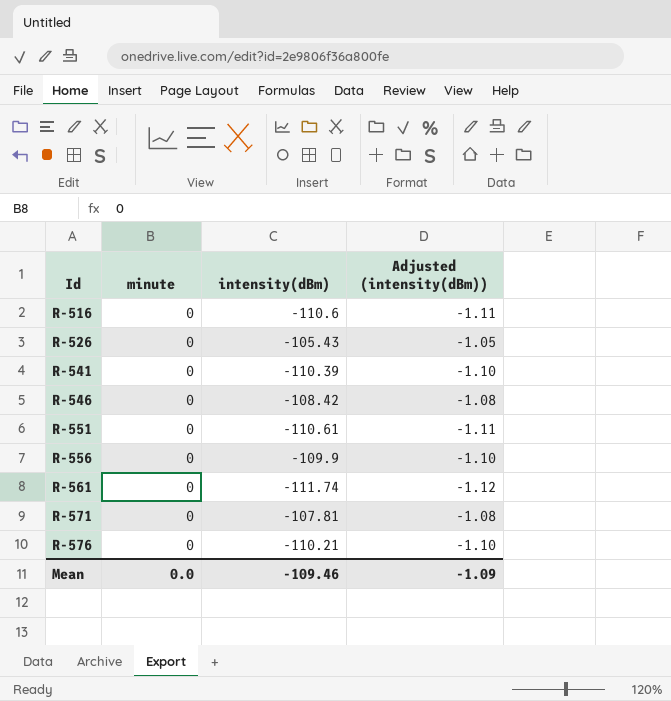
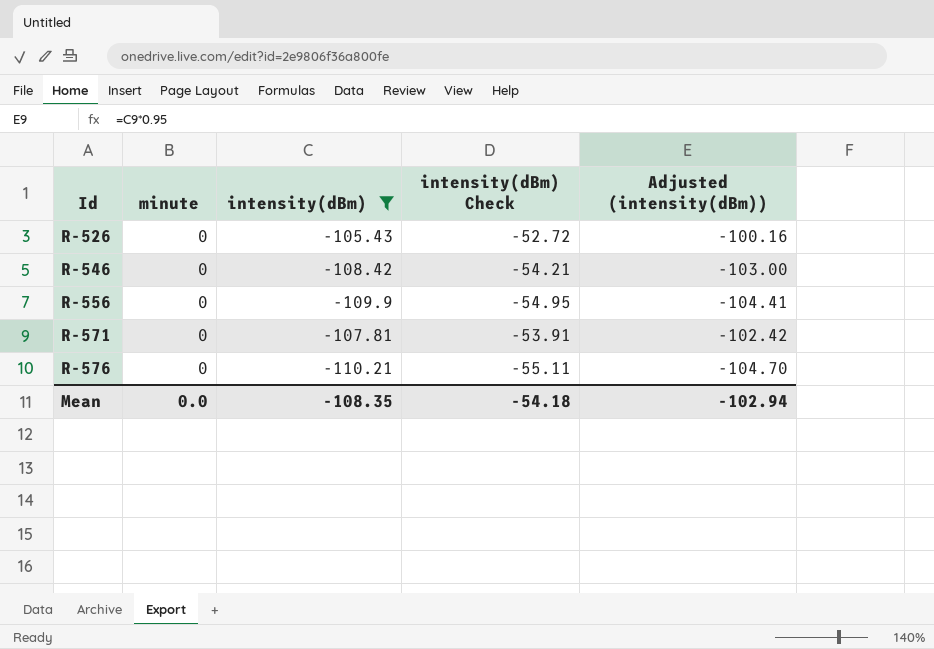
filter: none -> intensity(dBm) >= -110.21
column intensity(dBm) Check | formula: none -> [intensity(dBm)] * 0.5
column Adjusted (intensity(dBm)) | formula: [intensity(dBm)] * 0.01 -> [intensity(dBm)] * 0.95
Mean | intensity(dBm): -109.46 -> -108.35
Mean | Adjusted (intensity(dBm)): -1.09 -> -102.94

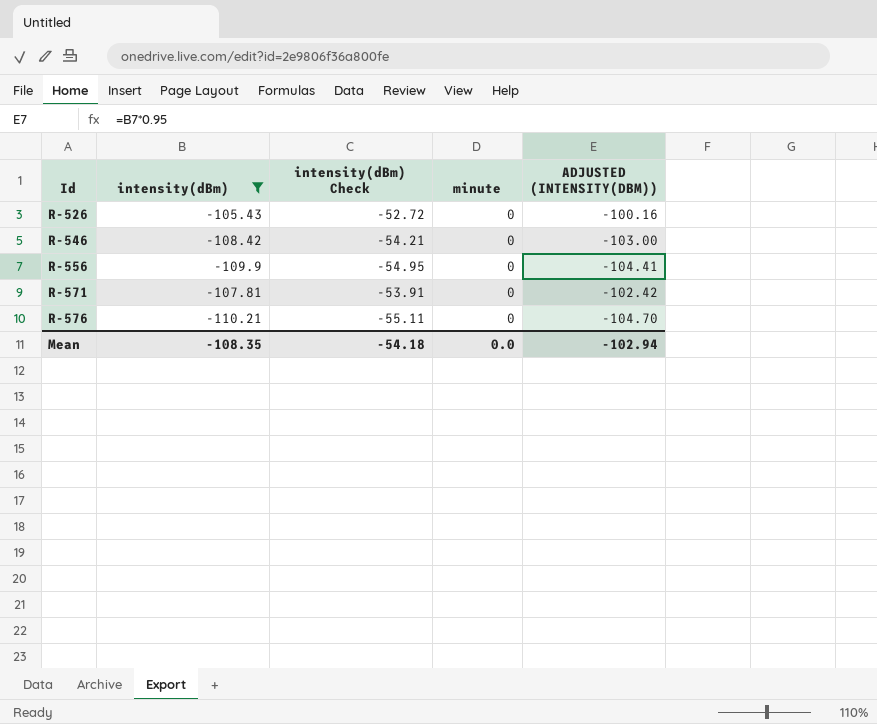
column minute | position: 2 -> 4
column name: Adjusted (intensity(dBm)) -> ADJUSTED (INTENSITY(DBM))

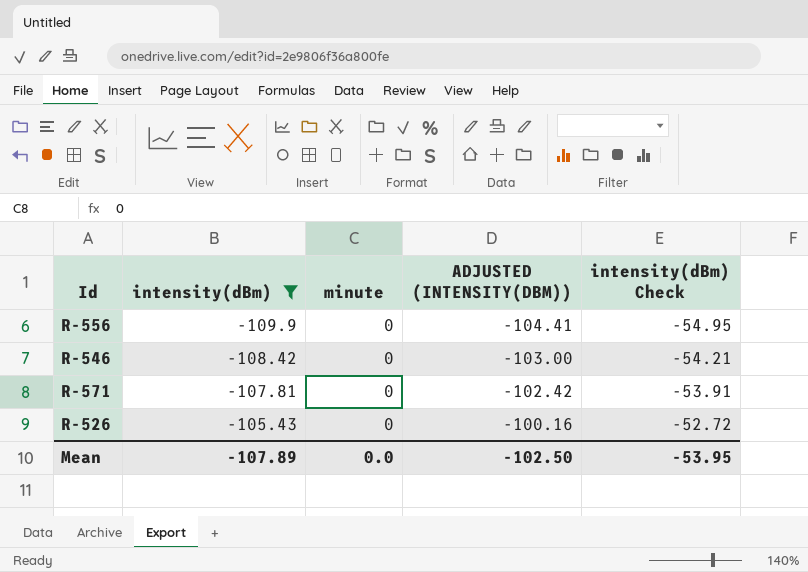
row order: Id ascending -> intensity(dBm) ascending
column intensity(dBm) Check | position: 3 -> 5
row R-576: -110.21 | -55.11 | 0 | -104.70 -> none
Mean | intensity(dBm): -108.35 -> -107.89
Mean | ADJUSTED (INTENSITY(DBM)): -102.94 -> -102.50
Mean | intensity(dBm) Check: -54.18 -> -53.95

